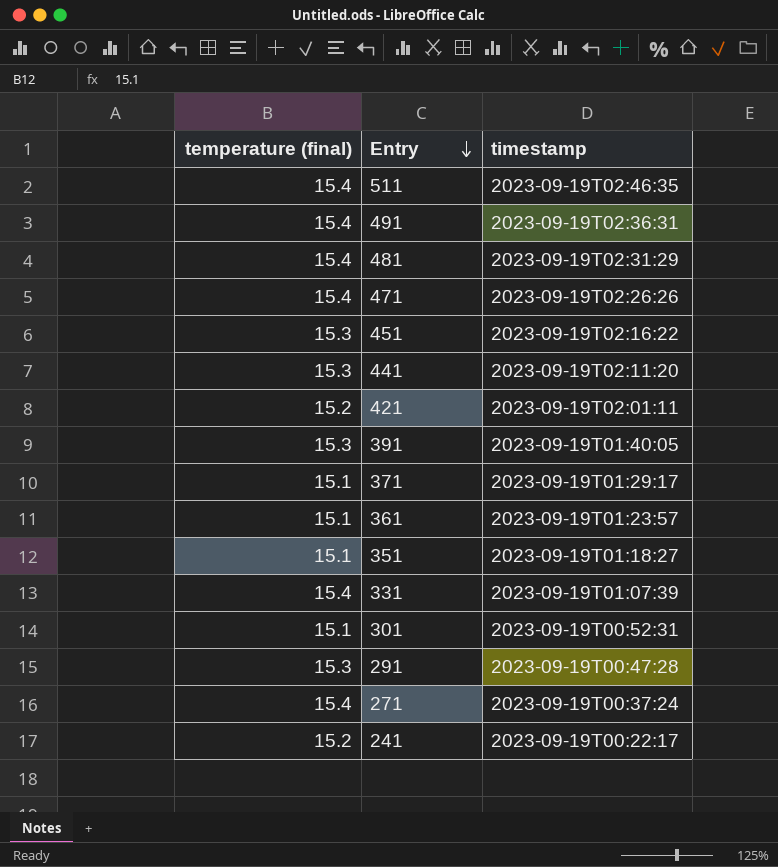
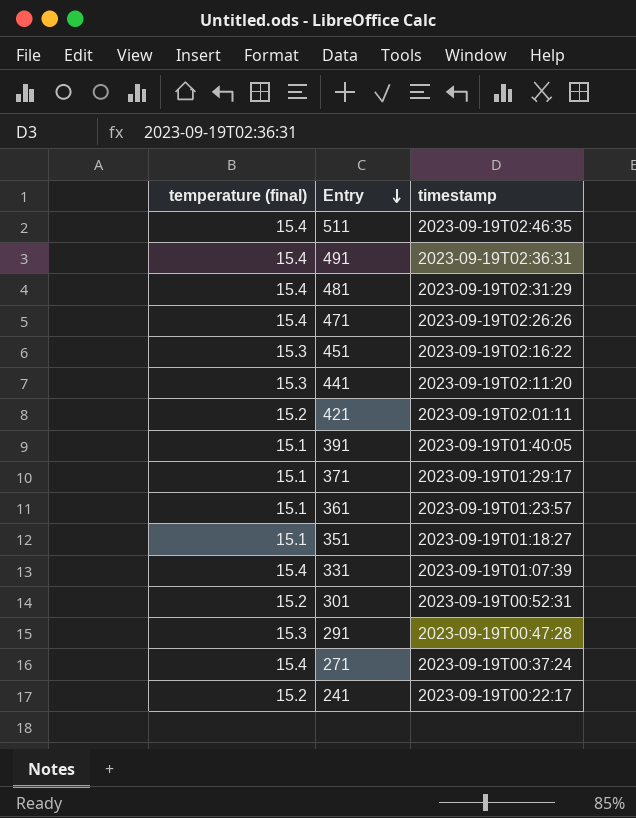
391 | temperature (final): 15.3 -> 15.1
301 | temperature (final): 15.1 -> 15.2

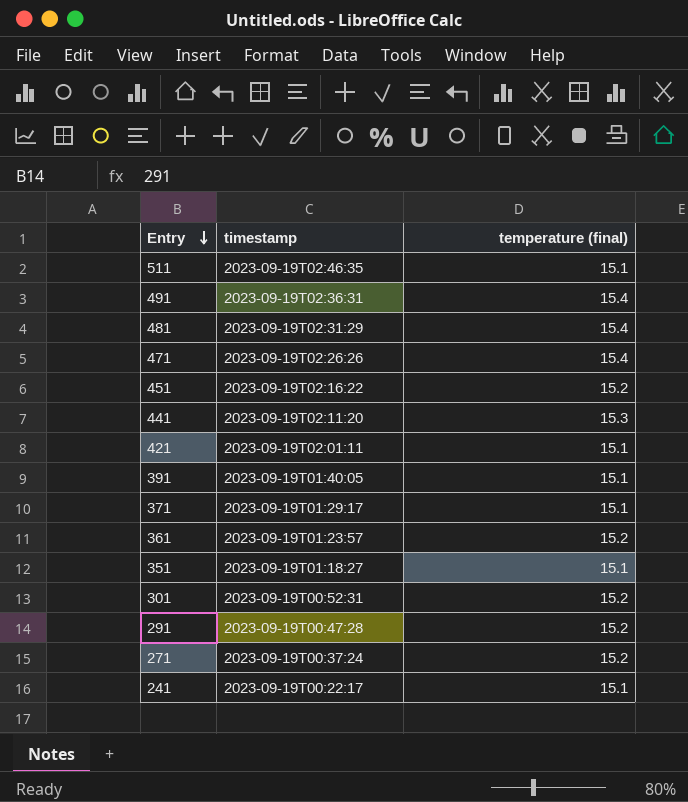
column temperature (final) | position: 1 -> 3
row 331: 15.4 | 2023-09-19T01:07:39 -> none
511 | temperature (final): 15.4 -> 15.1
451 | temperature (final): 15.3 -> 15.2
421 | temperature (final): 15.2 -> 15.1
361 | temperature (final): 15.1 -> 15.2
291 | temperature (final): 15.3 -> 15.2
271 | temperature (final): 15.4 -> 15.2
241 | temperature (final): 15.2 -> 15.1

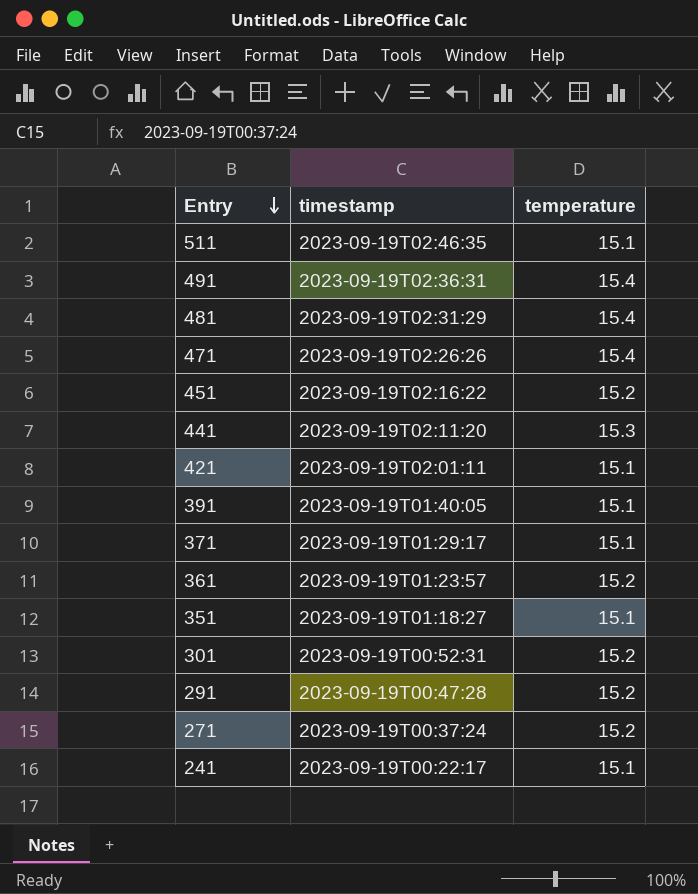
column name: temperature (final) -> temperature

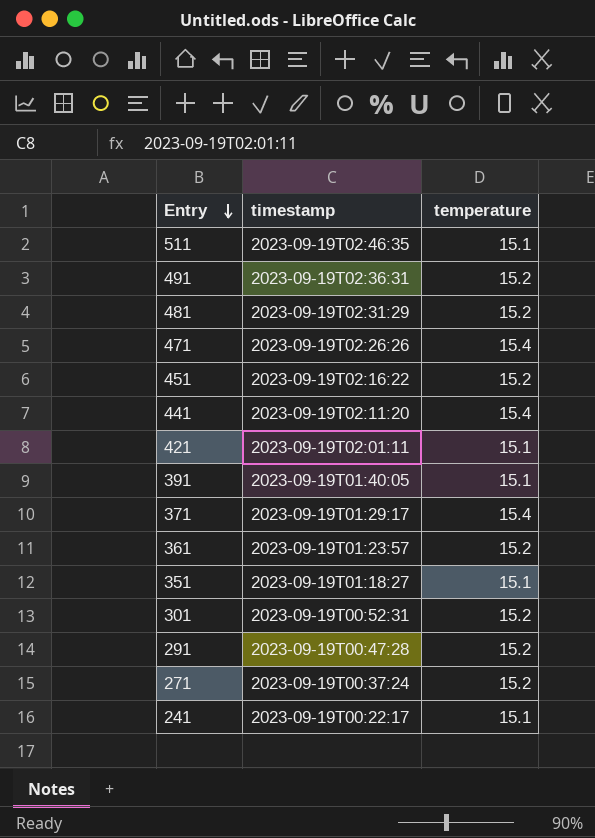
491 | temperature: 15.4 -> 15.2
481 | temperature: 15.4 -> 15.2
441 | temperature: 15.3 -> 15.4
371 | temperature: 15.1 -> 15.4

